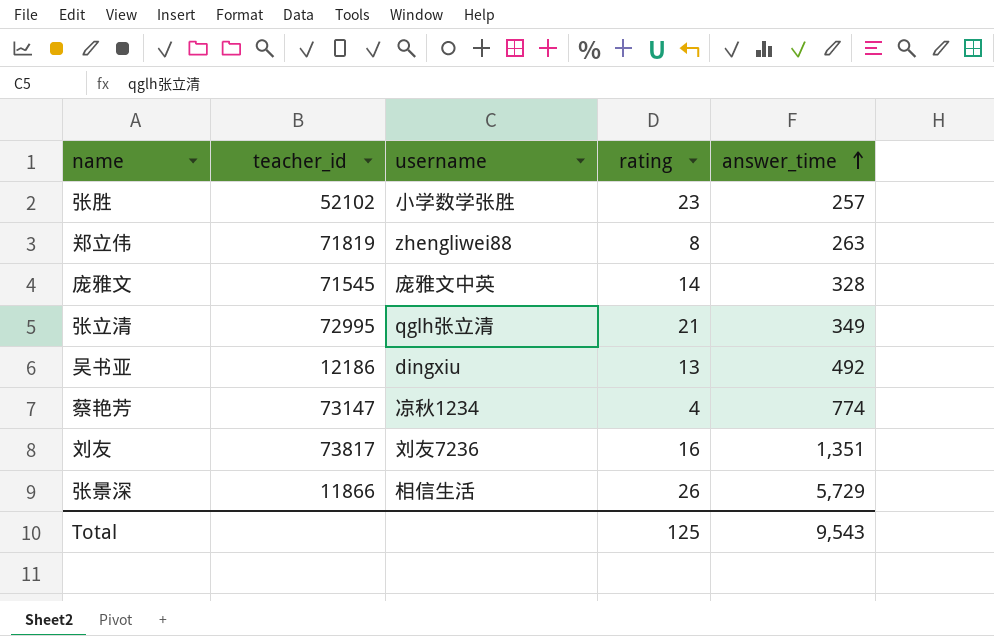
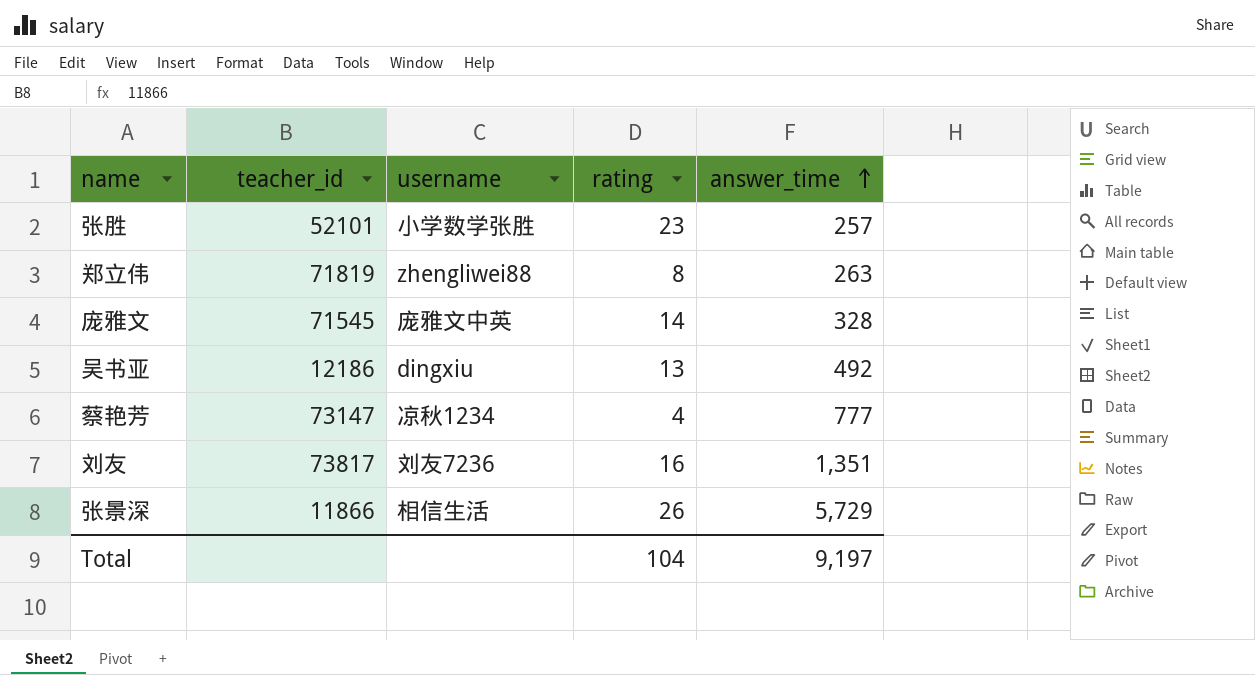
row 张立清: 72995 | qglh张立清 | 21 | 349 -> none
张胜 | teacher_id: 52102 -> 52101
蔡艳芳 | answer_time: 774 -> 777
Total | rating: 125 -> 104
Total | answer_time: 9,543 -> 9,197

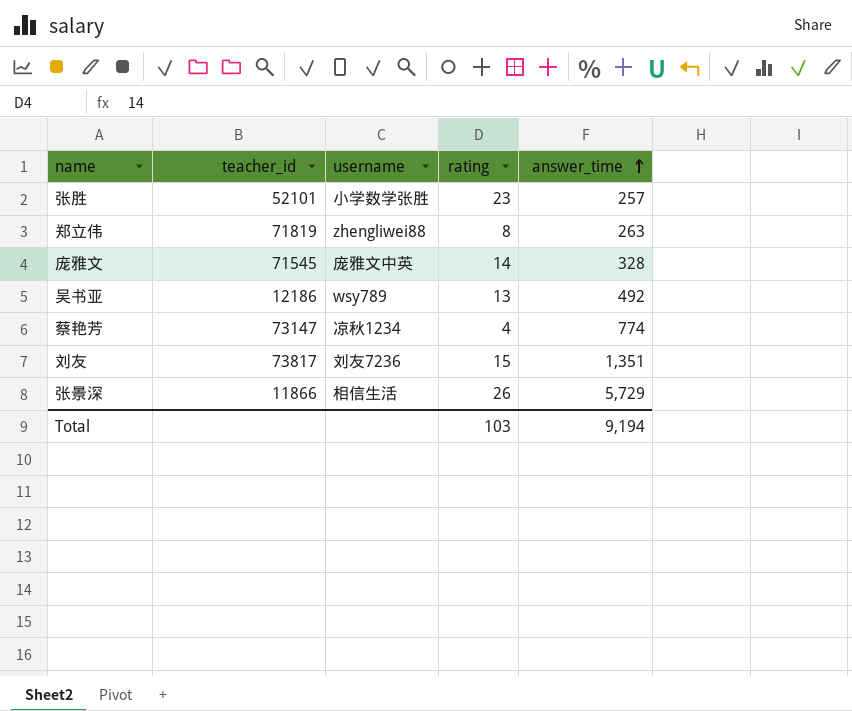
吴书亚 | username: dingxiu -> wsy789
蔡艳芳 | answer_time: 777 -> 774
刘友 | rating: 16 -> 15
Total | rating: 104 -> 103
Total | answer_time: 9,197 -> 9,194

